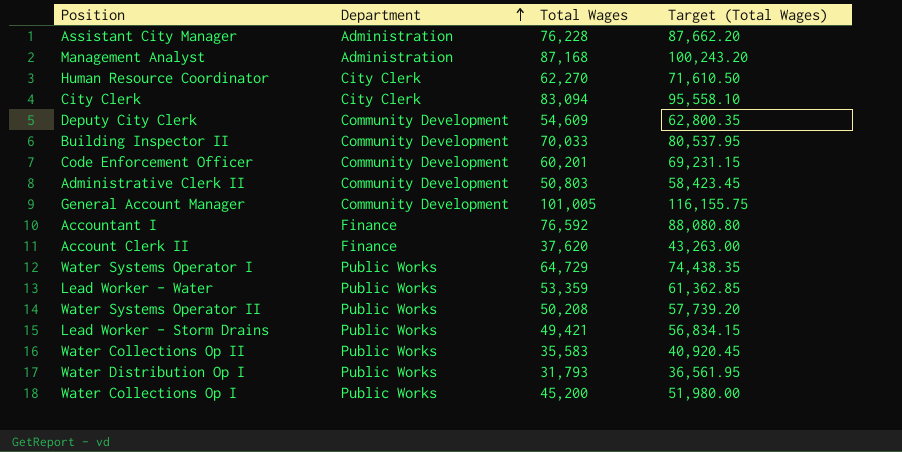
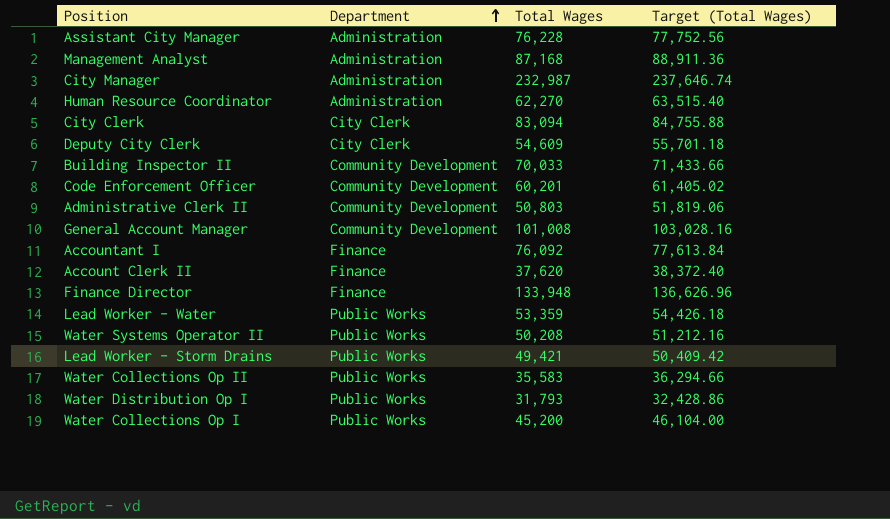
column Target (Total Wages) | formula: [Total Wages] * 1.15 -> [Total Wages] * 1.02
row Water Systems Operator I: Public Works | 64,729 | 74,438.35 -> none
row City Manager: none -> Administration | 232,987 | 237,646.74
Human Resource Coordinator | Department: City Clerk -> Administration
Deputy City Clerk | Department: Community Development -> City Clerk
General Account Manager | Total Wages: 101,005 -> 101,008
Accountant I | Total Wages: 76,592 -> 76,092
row Finance Director: none -> Finance | 133,948 | 136,626.96

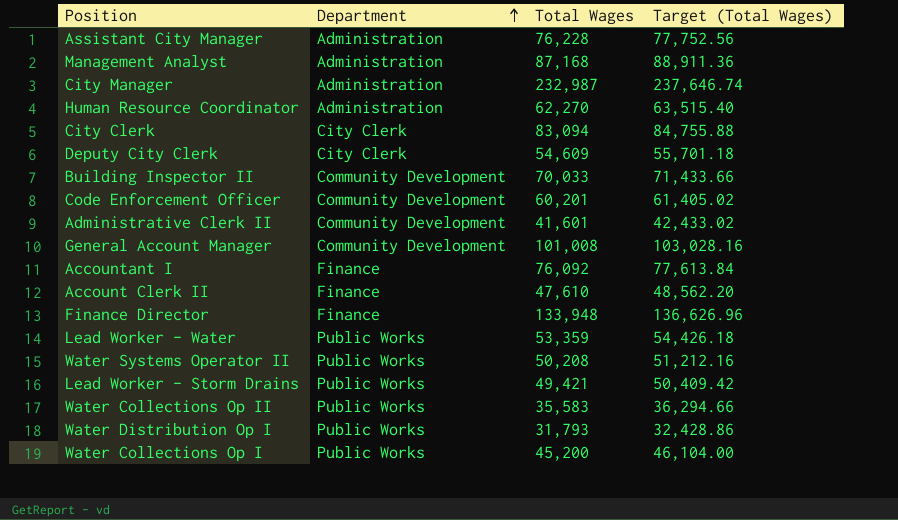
Administrative Clerk II | Total Wages: 50,803 -> 41,601
Administrative Clerk II | Target (Total Wages): 51,819.06 -> 42,433.02
Account Clerk II | Total Wages: 37,620 -> 47,610
Account Clerk II | Target (Total Wages): 38,372.40 -> 48,562.20

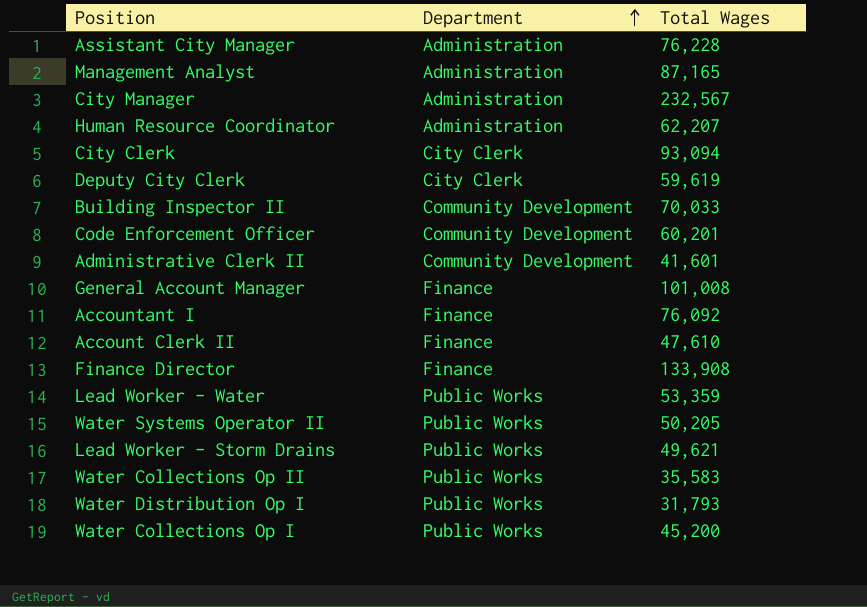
column Target (Total Wages) | formula: [Total Wages] * 1.02 -> none
Management Analyst | Total Wages: 87,168 -> 87,165
City Manager | Total Wages: 232,987 -> 232,567
Human Resource Coordinator | Total Wages: 62,270 -> 62,207
City Clerk | Total Wages: 83,094 -> 93,094
Deputy City Clerk | Total Wages: 54,609 -> 59,619
General Account Manager | Department: Community Development -> Finance
Finance Director | Total Wages: 133,948 -> 133,908
Water Systems Operator II | Total Wages: 50,208 -> 50,205
Lead Worker - Storm Drains | Total Wages: 49,421 -> 49,621

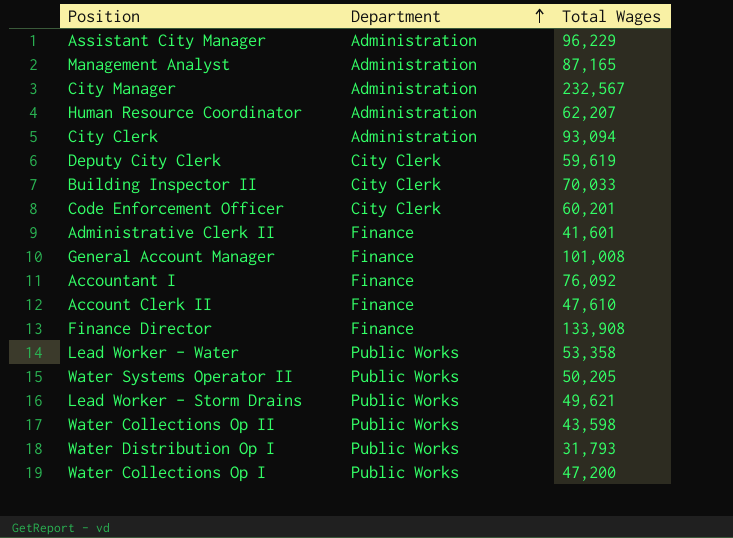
Assistant City Manager | Total Wages: 76,228 -> 96,229
City Clerk | Department: City Clerk -> Administration
Building Inspector II | Department: Community Development -> City Clerk
Code Enforcement Officer | Department: Community Development -> City Clerk
Administrative Clerk II | Department: Community Development -> Finance
Lead Worker - Water | Total Wages: 53,359 -> 53,358
Water Collections Op II | Total Wages: 35,583 -> 43,598
Water Collections Op I | Total Wages: 45,200 -> 47,200

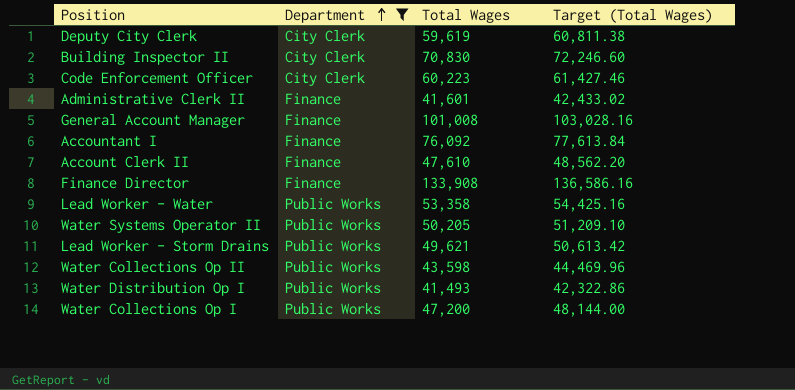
filter: none -> Department != Administration
column Target (Total Wages) | formula: none -> [Total Wages] * 1.02
Building Inspector II | Total Wages: 70,033 -> 70,830
Code Enforcement Officer | Total Wages: 60,201 -> 60,223
Water Distribution Op I | Total Wages: 31,793 -> 41,493

